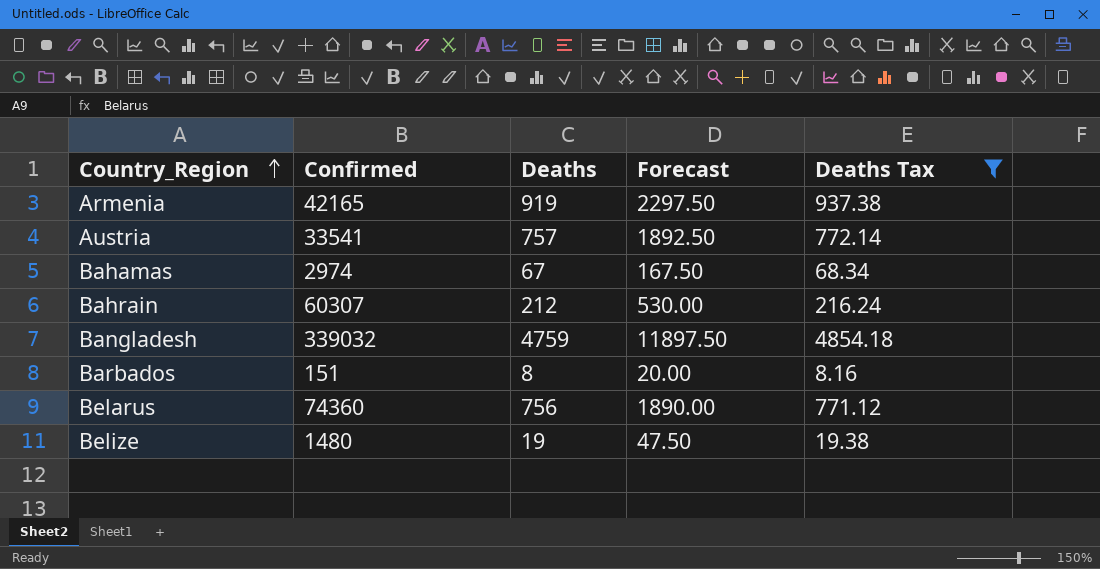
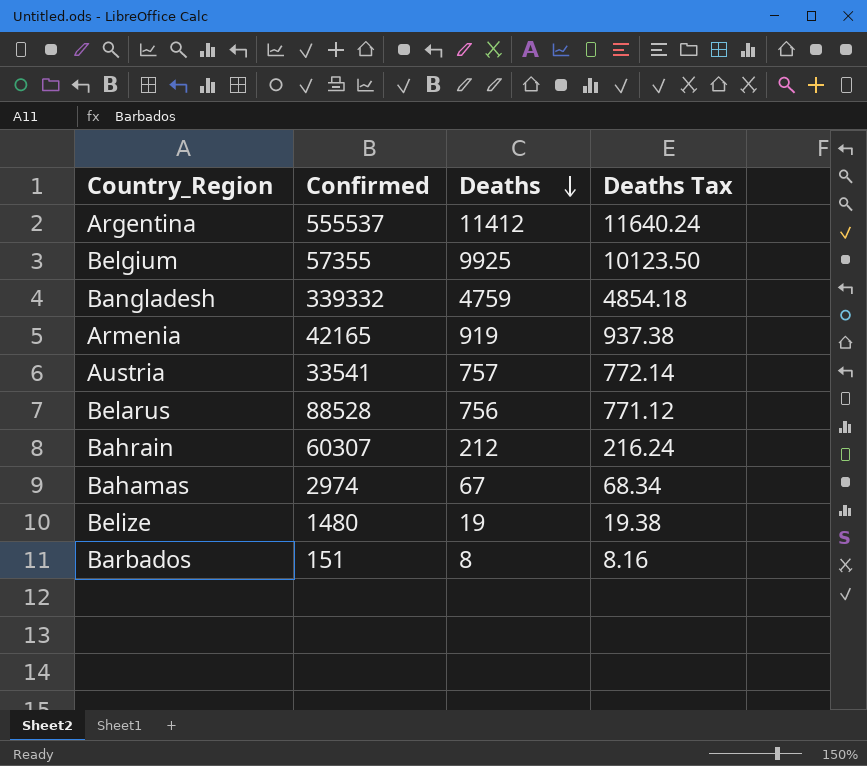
filter: Deaths Tax <= 4854.18 -> none
row order: Country_Region ascending -> Deaths descending
column Forecast | formula: [Deaths] * 2.5 -> none
Bangladesh | Confirmed: 339032 -> 339332
Belarus | Confirmed: 74360 -> 88528

